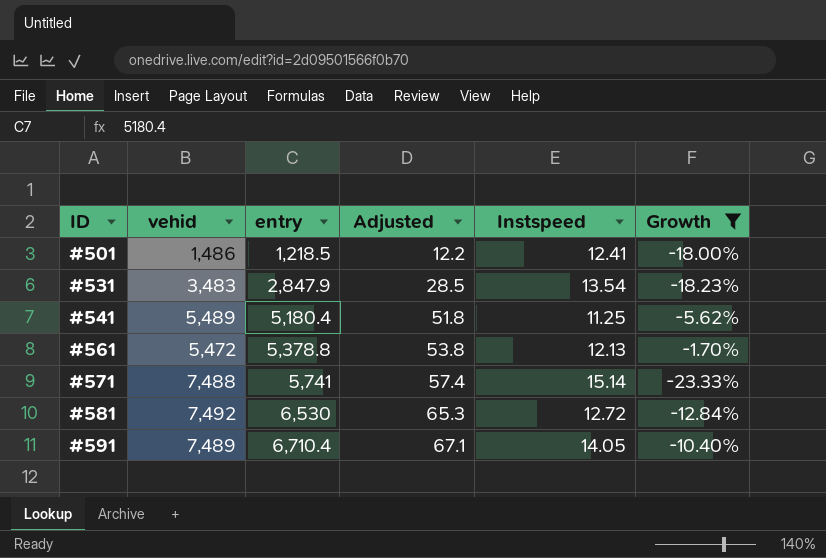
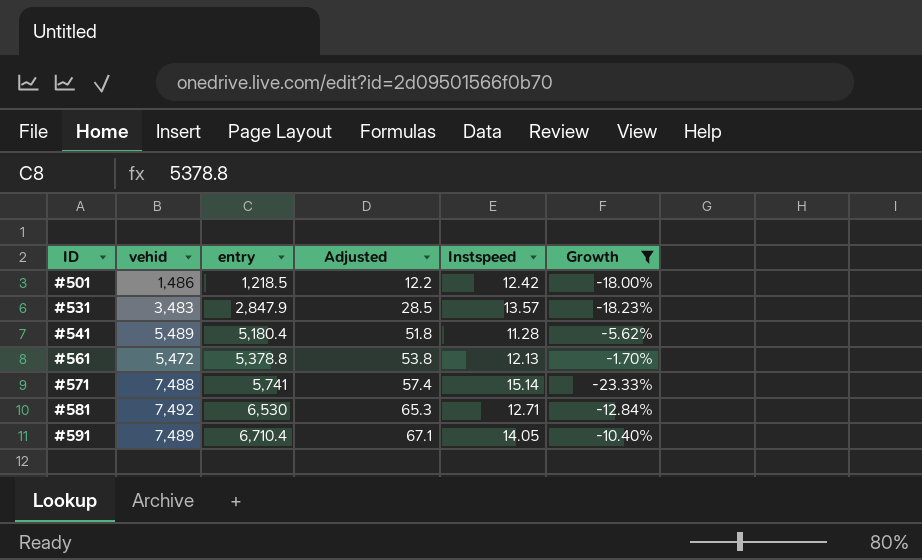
#501 | Instspeed: 12.41 -> 12.42
#531 | Instspeed: 13.54 -> 13.57
#541 | Instspeed: 11.25 -> 11.28
#581 | Instspeed: 12.72 -> 12.71

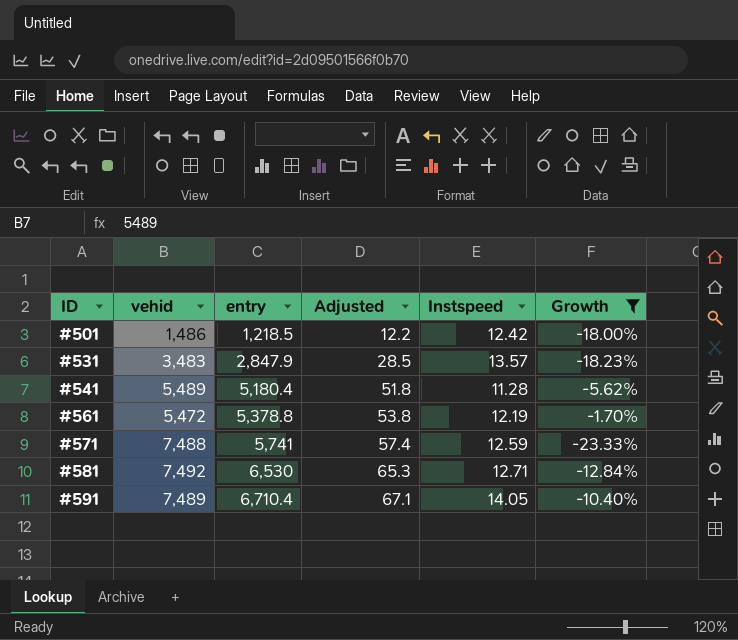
#561 | Instspeed: 12.13 -> 12.19
#571 | Instspeed: 15.14 -> 12.59

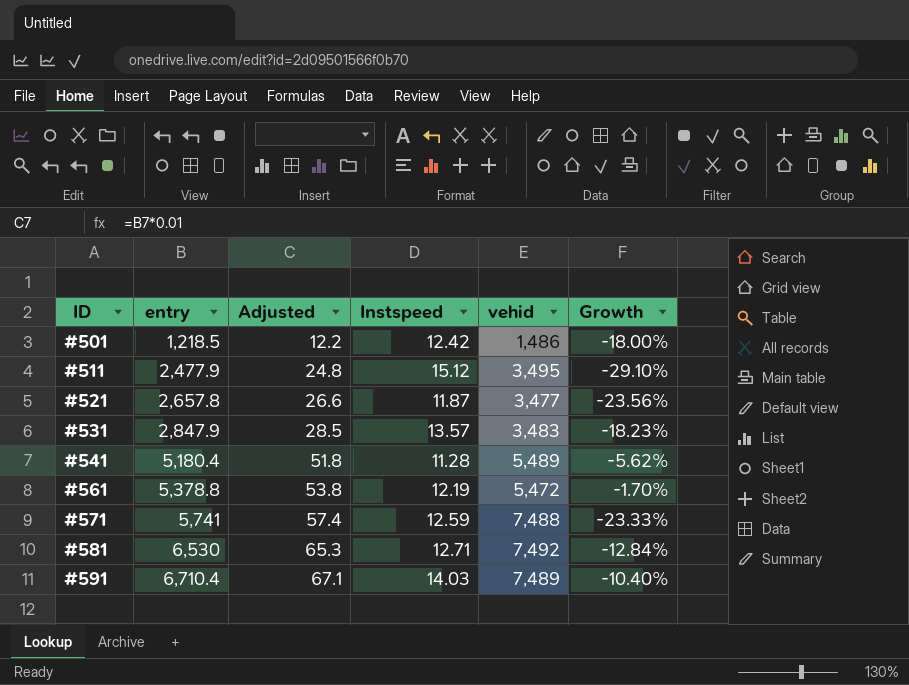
filter: Growth >= -23.33% -> none
column vehid | position: 2 -> 5
#591 | Instspeed: 14.05 -> 14.03

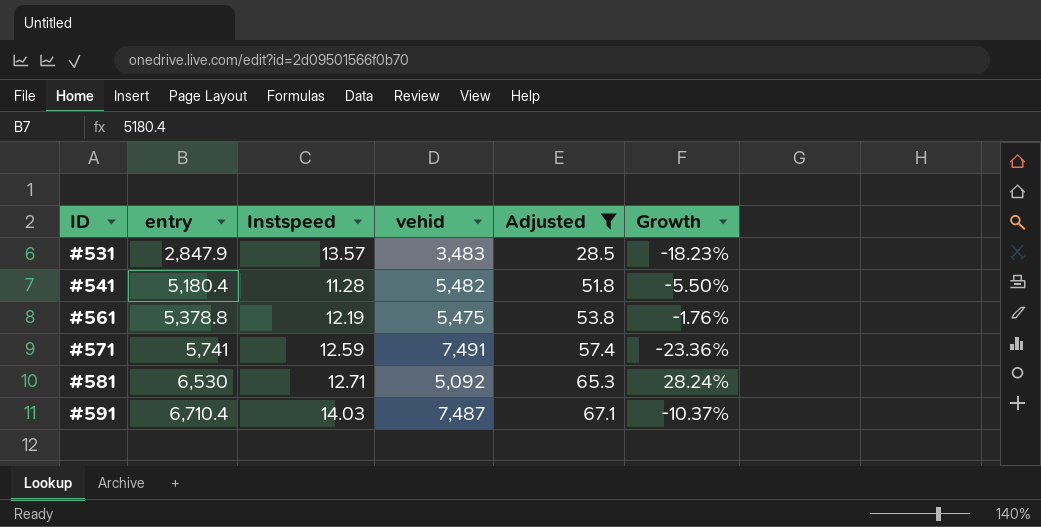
filter: none -> Adjusted >= 28.5
column Adjusted | position: 3 -> 5
#541 | vehid: 5,489 -> 5,482
#541 | Growth: -5.62% -> -5.50%
#561 | vehid: 5,472 -> 5,475
#561 | Growth: -1.70% -> -1.76%
#571 | vehid: 7,488 -> 7,491
#571 | Growth: -23.33% -> -23.36%
#581 | vehid: 7,492 -> 5,092
#581 | Growth: -12.84% -> 28.24%
#591 | vehid: 7,489 -> 7,487
#591 | Growth: -10.40% -> -10.37%

